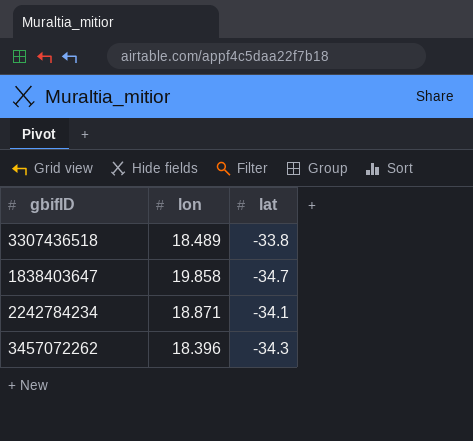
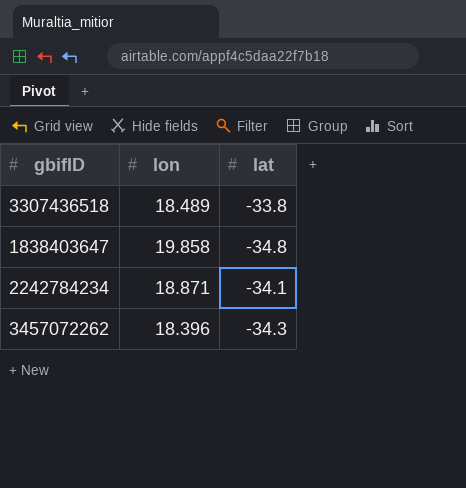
1838403647 | lat: -34.7 -> -34.8

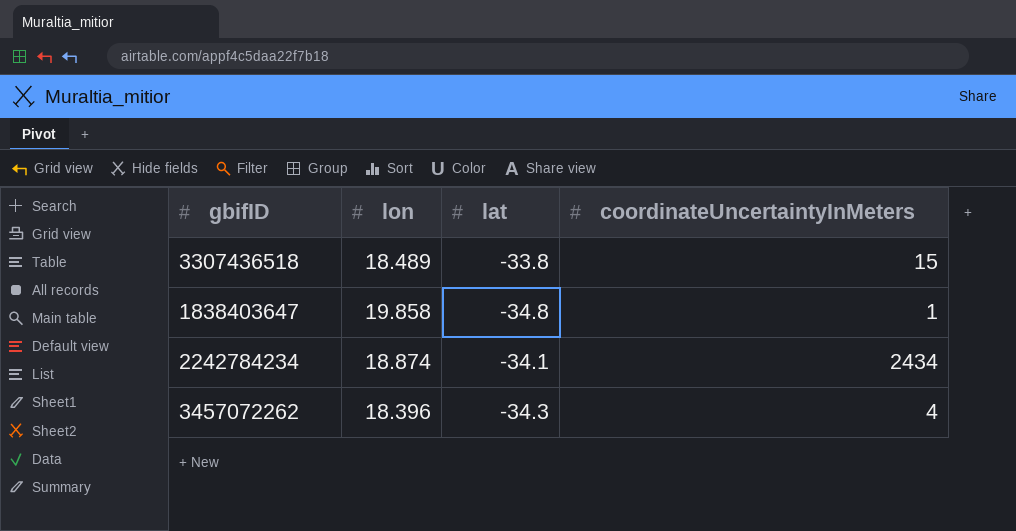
column coordinateUncertaintyInMeters | position: none -> 4
2242784234 | lon: 18.871 -> 18.874

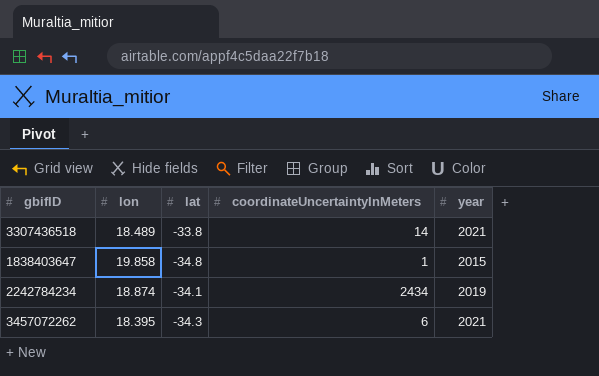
column year | position: none -> 5
3307436518 | coordinateUncertaintyInMeters: 15 -> 14
3457072262 | lon: 18.396 -> 18.395
3457072262 | coordinateUncertaintyInMeters: 4 -> 6

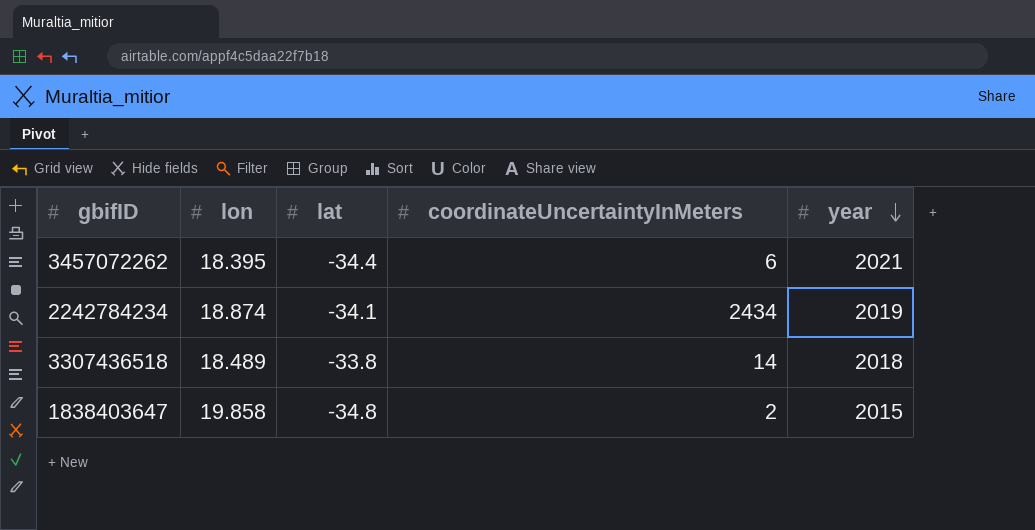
row order: none -> year descending
3457072262 | lat: -34.3 -> -34.4
3307436518 | year: 2021 -> 2018
1838403647 | coordinateUncertaintyInMeters: 1 -> 2

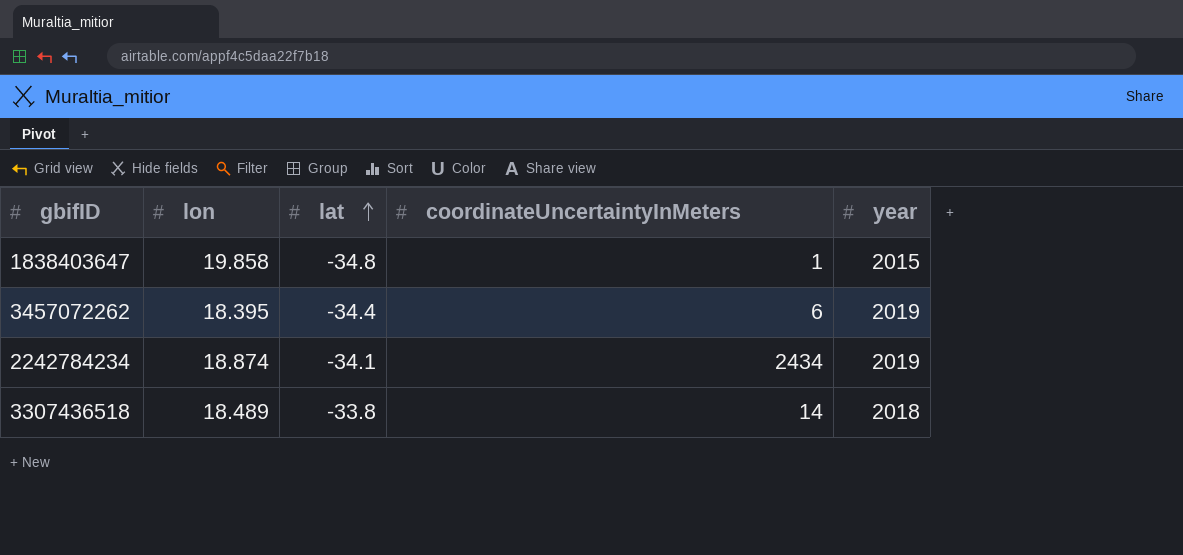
row order: year descending -> lat ascending
1838403647 | coordinateUncertaintyInMeters: 2 -> 1
3457072262 | year: 2021 -> 2019

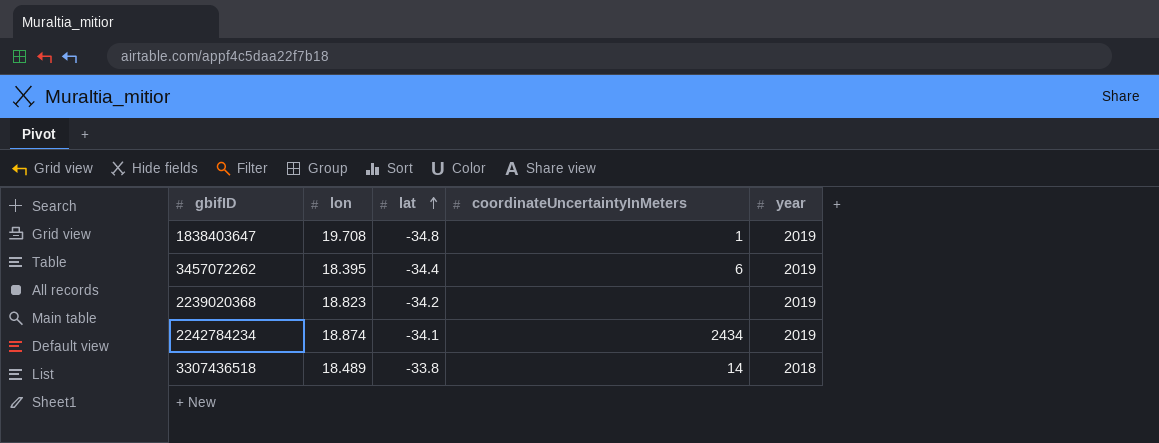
1838403647 | lon: 19.858 -> 19.708
1838403647 | year: 2015 -> 2019
row 2239020368: none -> 18.823 | -34.2 | none | 2019

